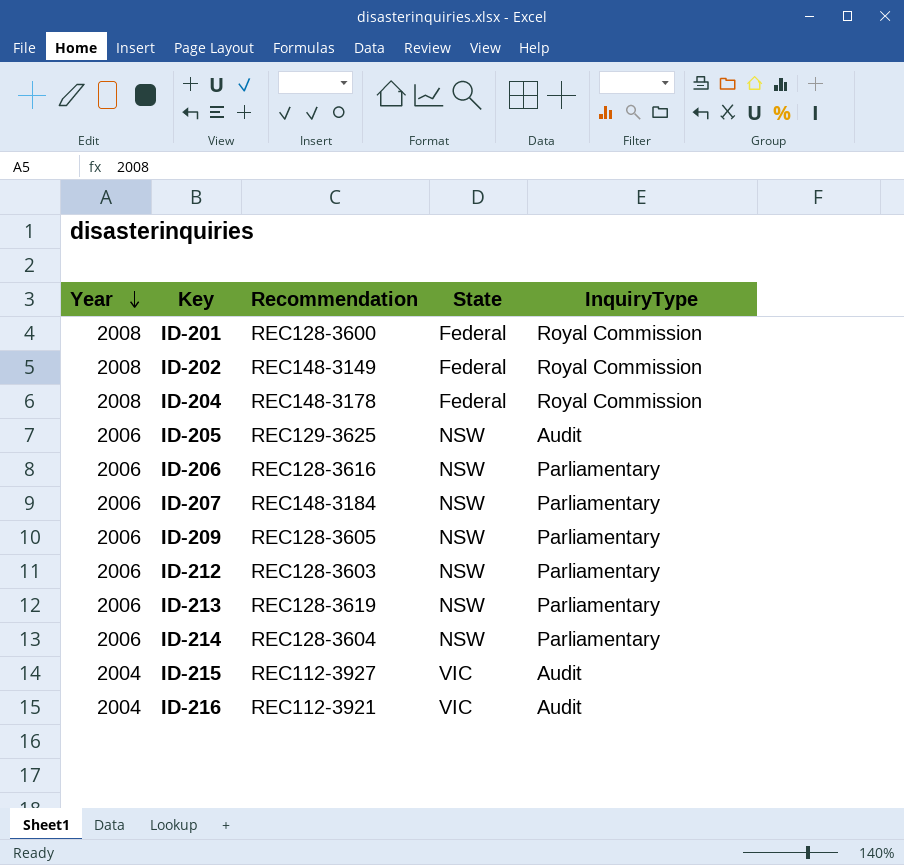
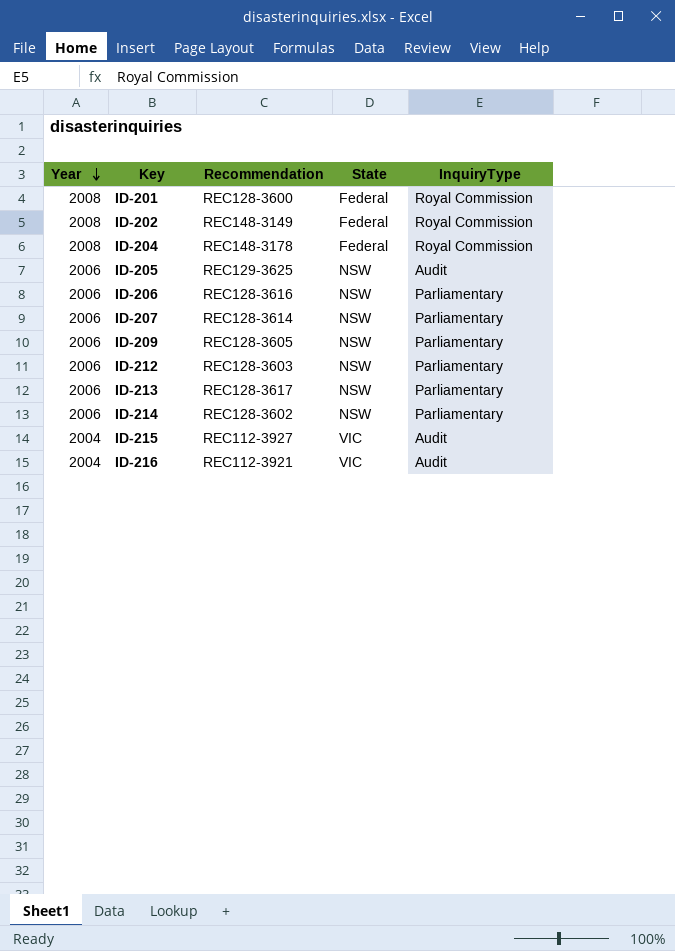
ID-207 | Recommendation: REC148-3184 -> REC128-3614
ID-213 | Recommendation: REC128-3619 -> REC128-3617
ID-214 | Recommendation: REC128-3604 -> REC128-3602

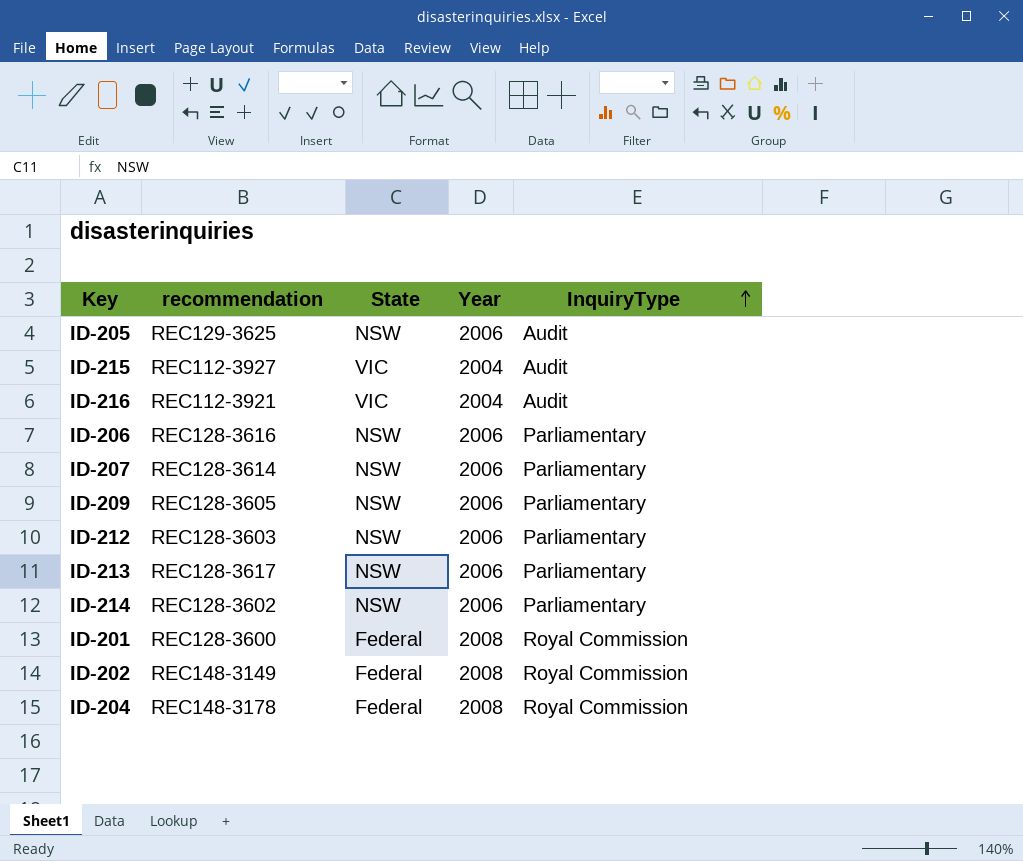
row order: Year descending -> InquiryType ascending
column name: Recommendation -> recommendation
column Year | position: 1 -> 4

